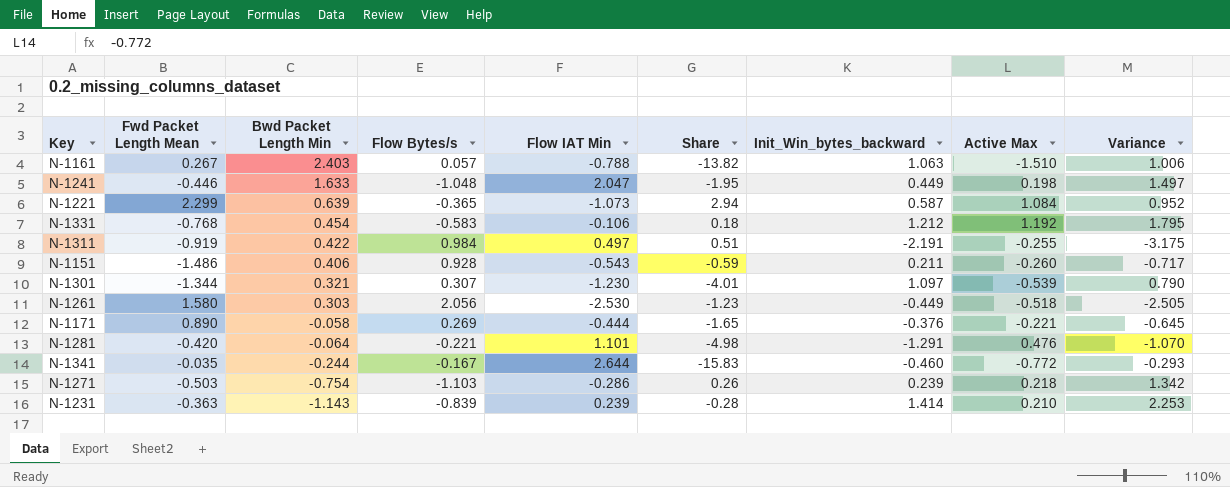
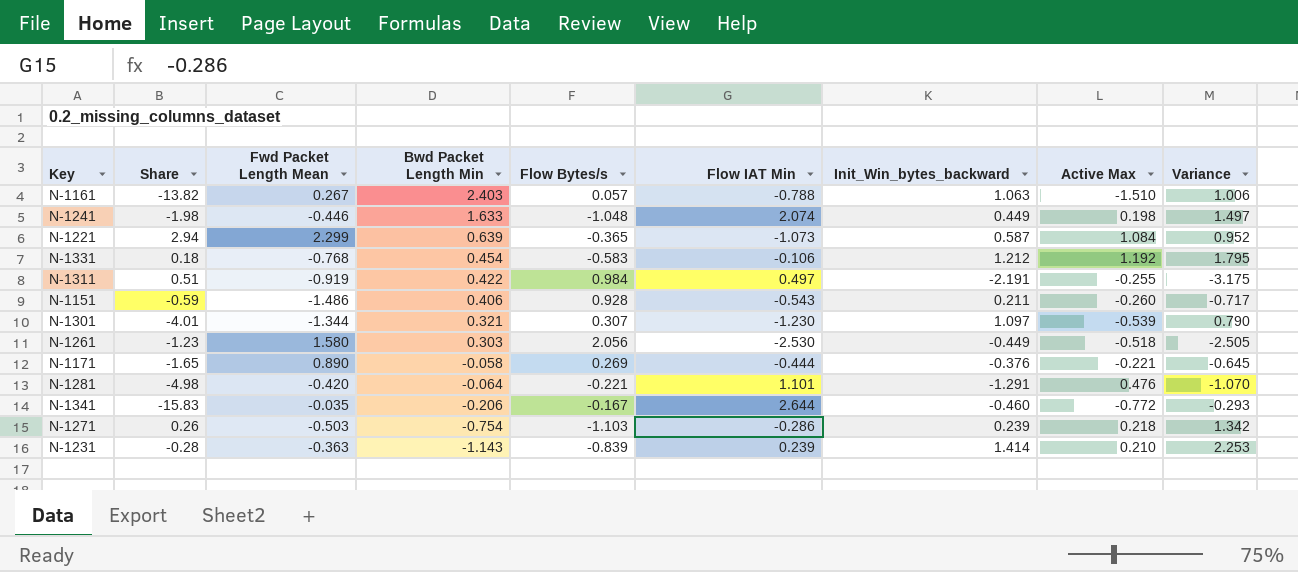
column Share | position: 6 -> 2
N-1241 | Share: -1.95 -> -1.98
N-1241 | Flow IAT Min: 2.047 -> 2.074
N-1341 | Bwd Packet Length Min: -0.244 -> -0.206

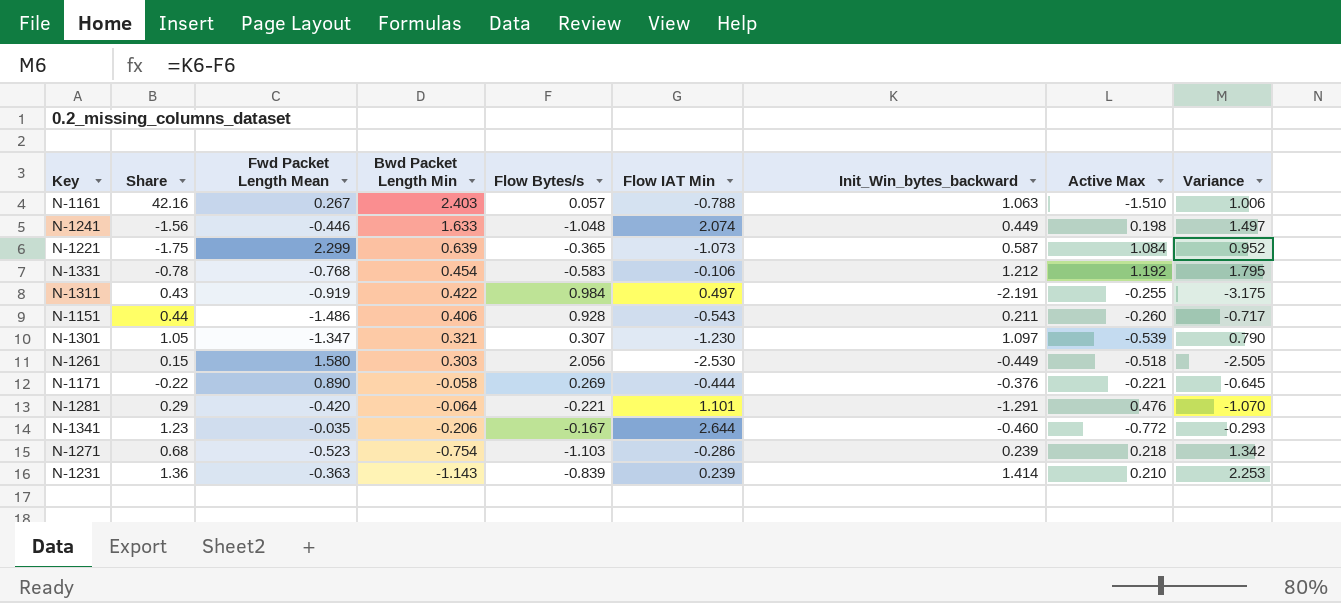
column Share | formula: [Flow IAT Min] / [Flow Bytes/s] -> [Bwd Packet Length Min] / [Flow Bytes/s]
N-1301 | Fwd Packet Length Mean: -1.344 -> -1.347
N-1271 | Fwd Packet Length Mean: -0.503 -> -0.523

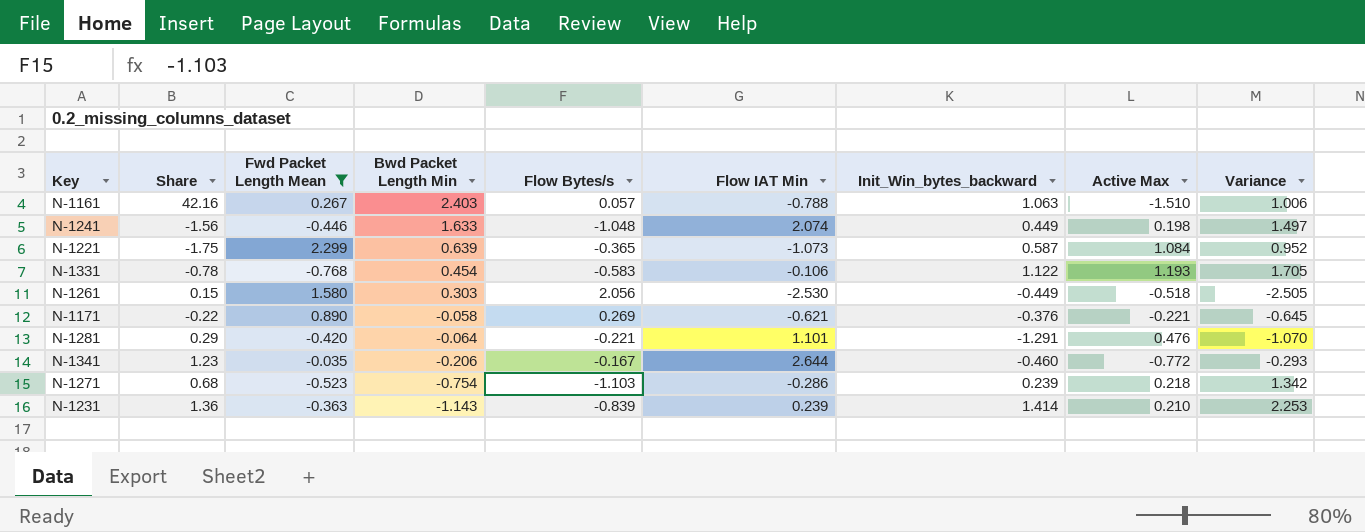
filter: none -> Fwd Packet Length Mean >= -0.768
N-1331 | Init_Win_bytes_backward: 1.212 -> 1.122
N-1331 | Active Max: 1.192 -> 1.193
N-1331 | Variance: 1.795 -> 1.705
N-1171 | Flow IAT Min: -0.444 -> -0.621

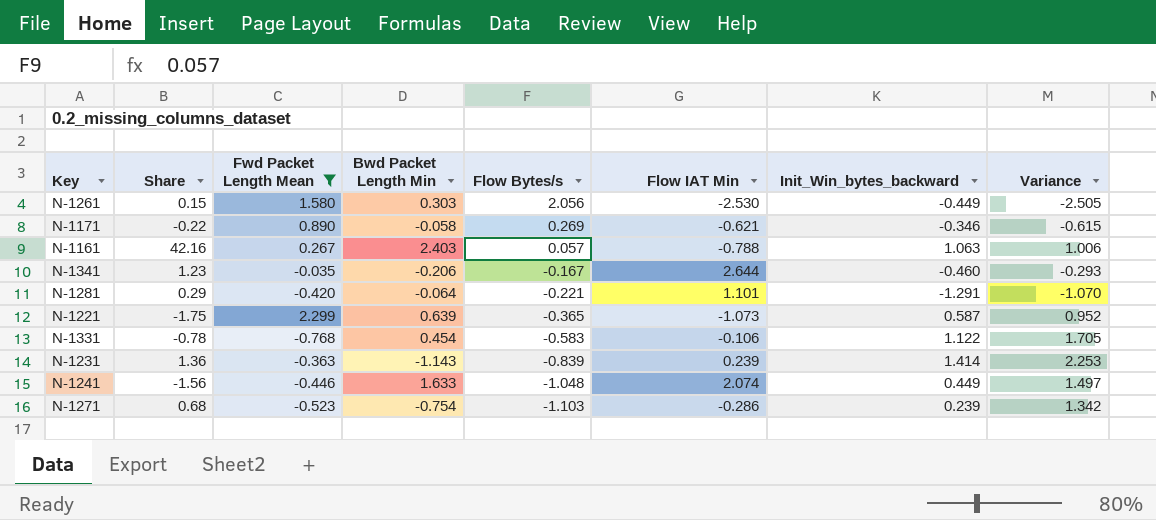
row order: Bwd Packet Length Min descending -> Flow Bytes/s descending
column Active Max | position: 8 -> none
N-1171 | Init_Win_bytes_backward: -0.376 -> -0.346
N-1171 | Variance: -0.645 -> -0.615

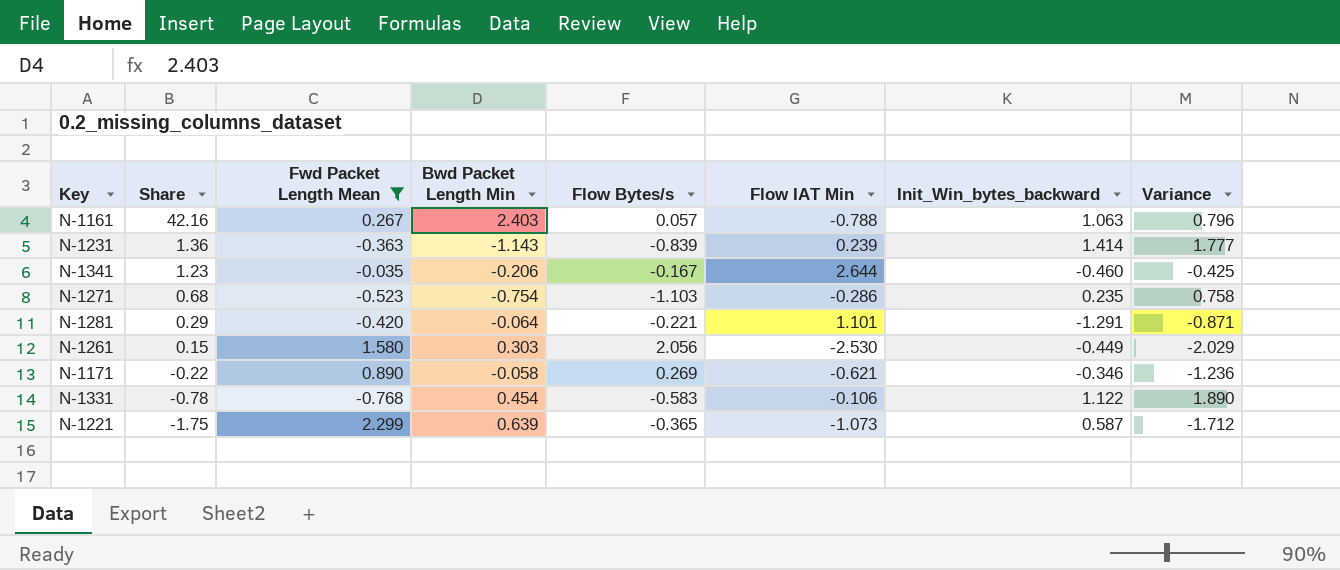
row order: Flow Bytes/s descending -> Share descending
column Variance | formula: [Init_Win_bytes_backward] - [Flow Bytes/s] -> [Init_Win_bytes_backward] - [Fwd Packet Length Mean]
row N-1241: -1.56 | -0.446 | 1.633 | -1.048 | 2.074 | 0.449 | 1.497 -> none
N-1271 | Init_Win_bytes_backward: 0.239 -> 0.235

